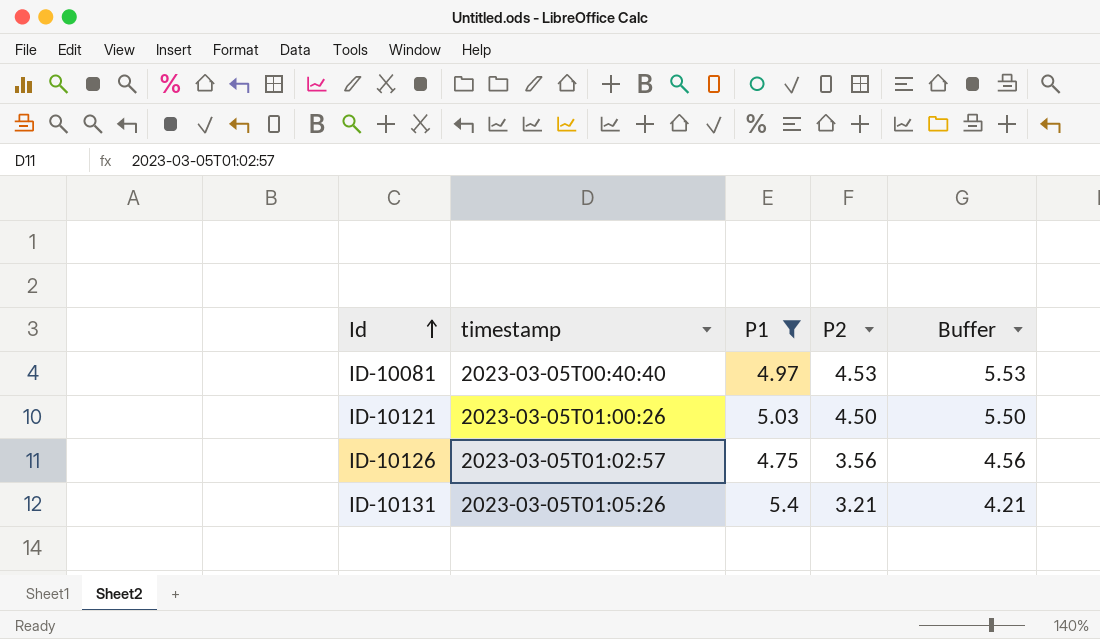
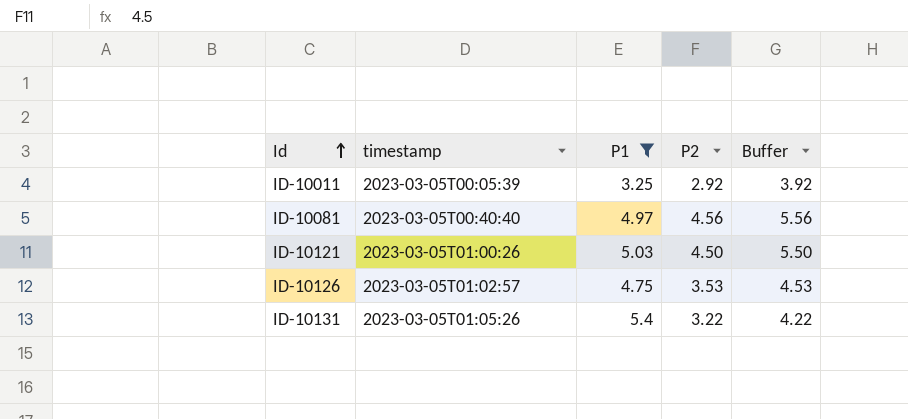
row ID-10011: none -> 2023-03-05T00:05:39 | 3.25 | 2.92 | 3.92
ID-10081 | P2: 4.53 -> 4.56
ID-10081 | Buffer: 5.53 -> 5.56
ID-10126 | P2: 3.56 -> 3.53
ID-10126 | Buffer: 4.56 -> 4.53
ID-10131 | P2: 3.21 -> 3.22
ID-10131 | Buffer: 4.21 -> 4.22

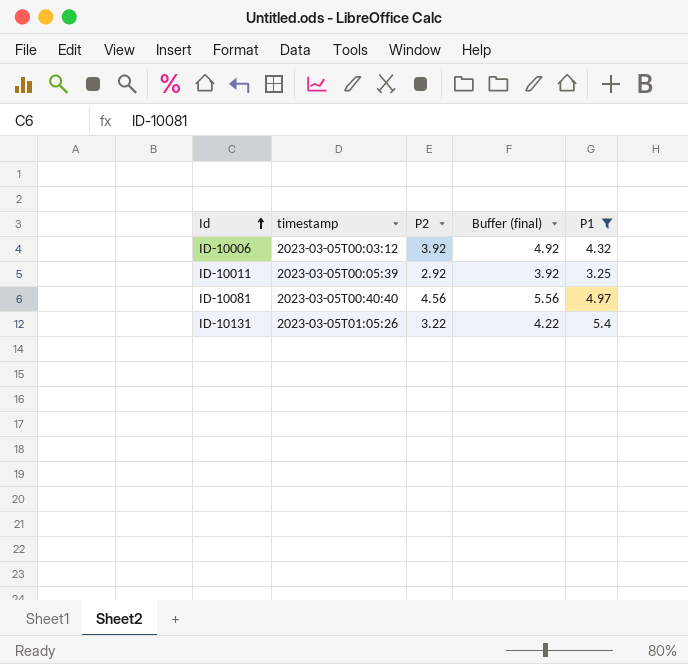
column name: Buffer -> Buffer (final)
column P1 | position: 3 -> 5
row ID-10121: 2023-03-05T01:00:26 | 5.03 | 4.50 | 5.50 -> none
row ID-10126: 2023-03-05T01:02:57 | 4.75 | 3.53 | 4.53 -> none
row ID-10006: none -> 2023-03-05T00:03:12 | 3.92 | 4.92 | 4.32

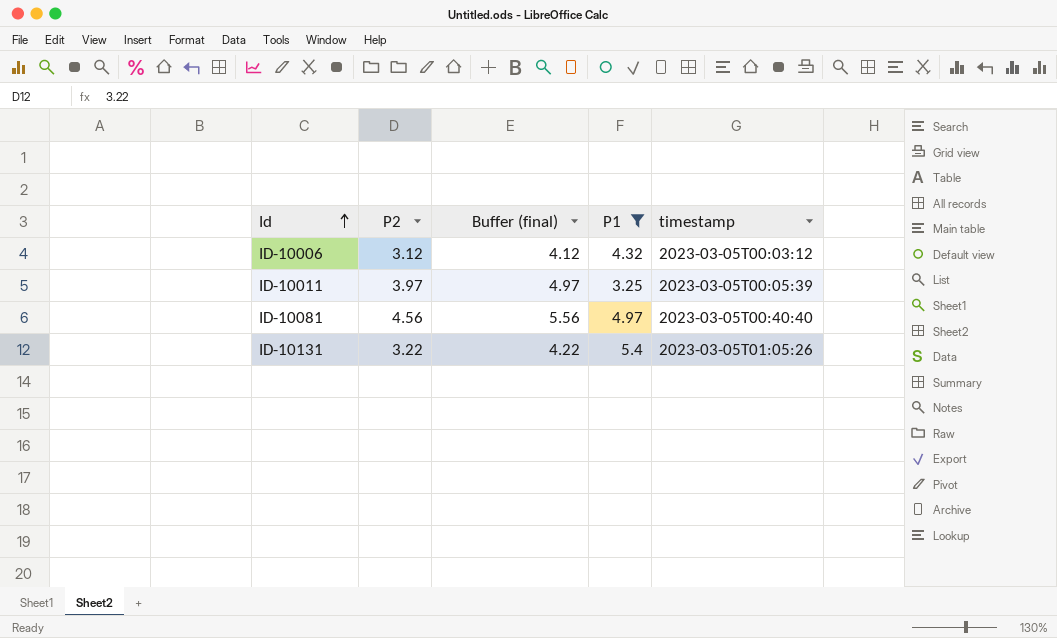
column timestamp | position: 2 -> 5
ID-10006 | P2: 3.92 -> 3.12
ID-10006 | Buffer (final): 4.92 -> 4.12
ID-10011 | P2: 2.92 -> 3.97
ID-10011 | Buffer (final): 3.92 -> 4.97

